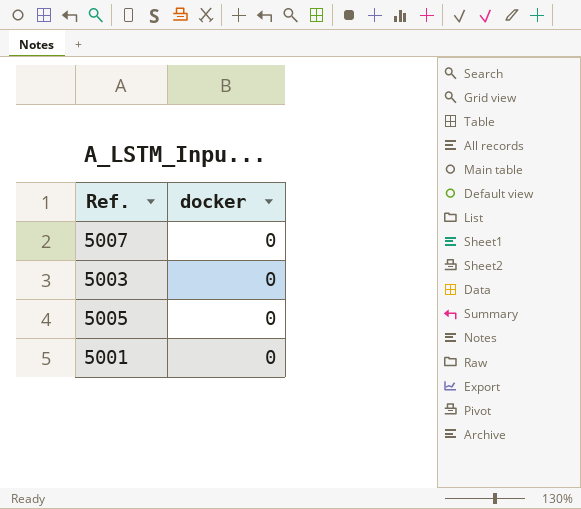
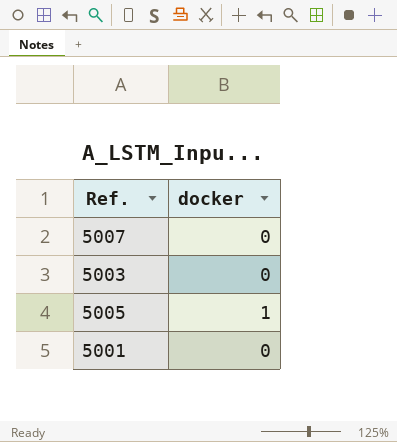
5005 | docker: 0 -> 1

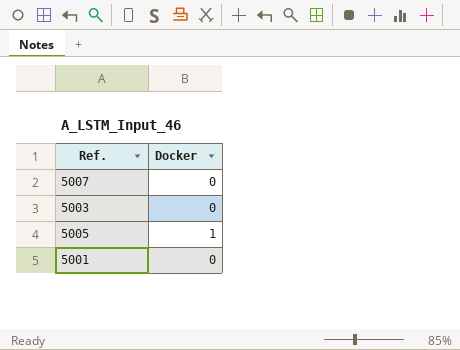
column name: docker -> Docker

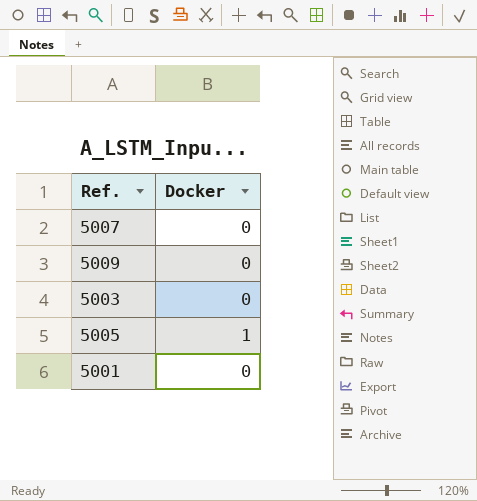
row 5009: none -> 0

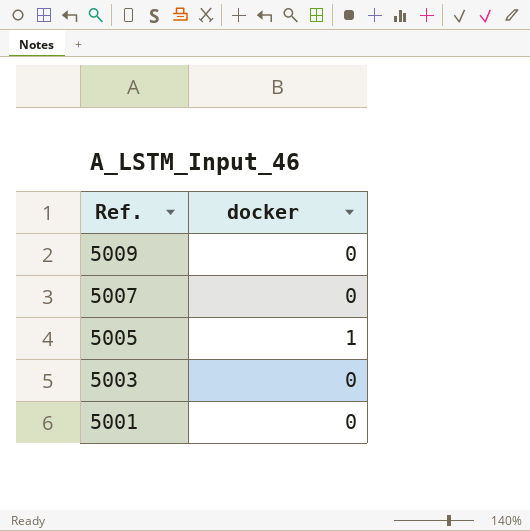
row order: none -> Ref. descending
column name: Docker -> docker

